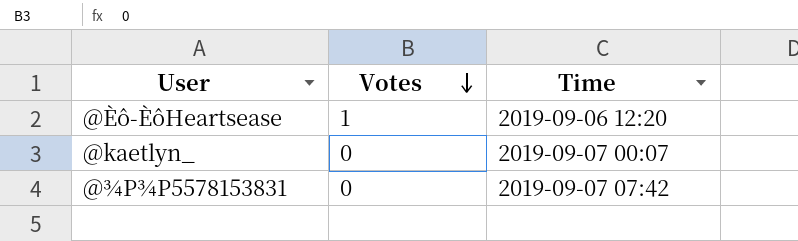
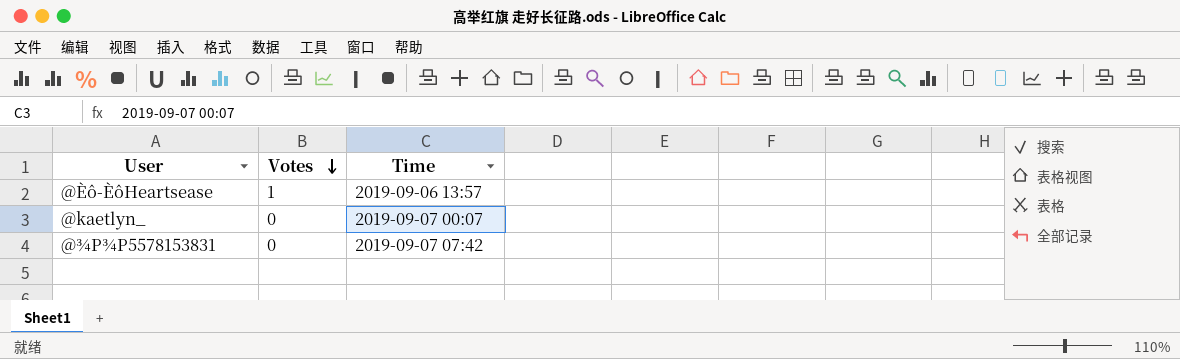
@Èô-ÈôHeartsease | Time: 2019-09-06 12:20 -> 2019-09-06 13:57

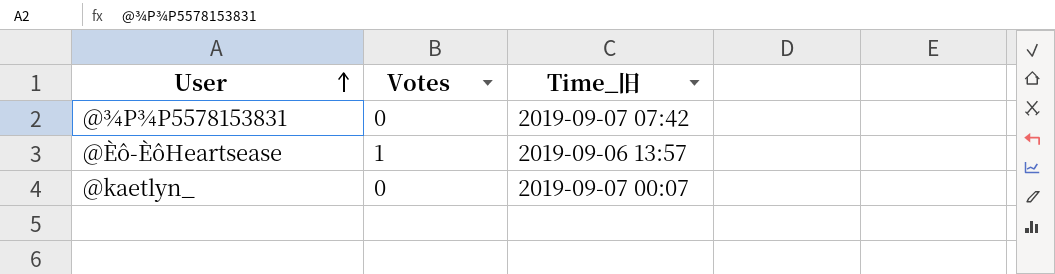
row order: Votes descending -> User ascending
column name: Time -> Time_旧

